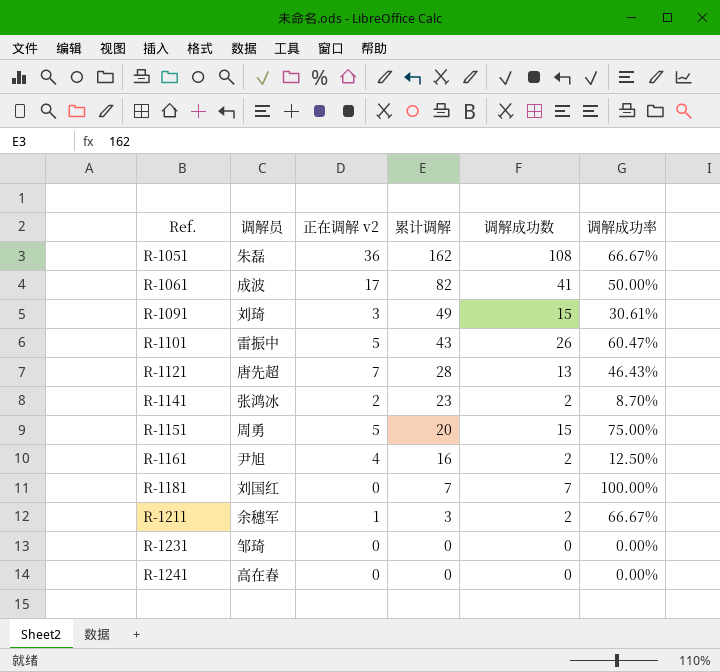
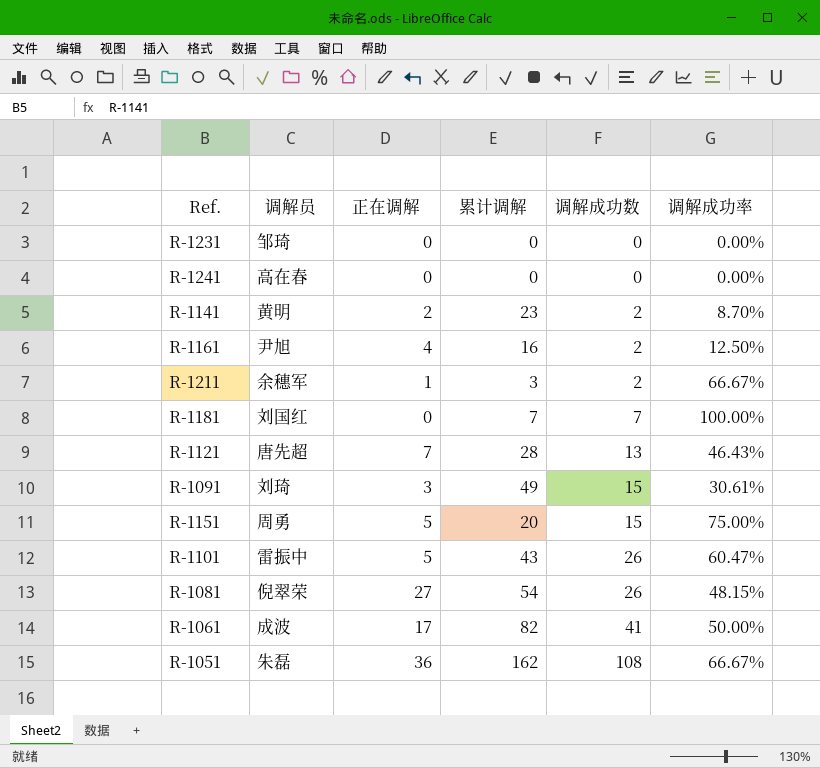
row order: Ref. ascending -> 调解成功数 ascending
column name: 正在调解 v2 -> 正在调解
R-1141 | 调解员: 张鸿冰 -> 黄明
row R-1081: none -> 倪翠荣 | 27 | 54 | 26 | 48.15%

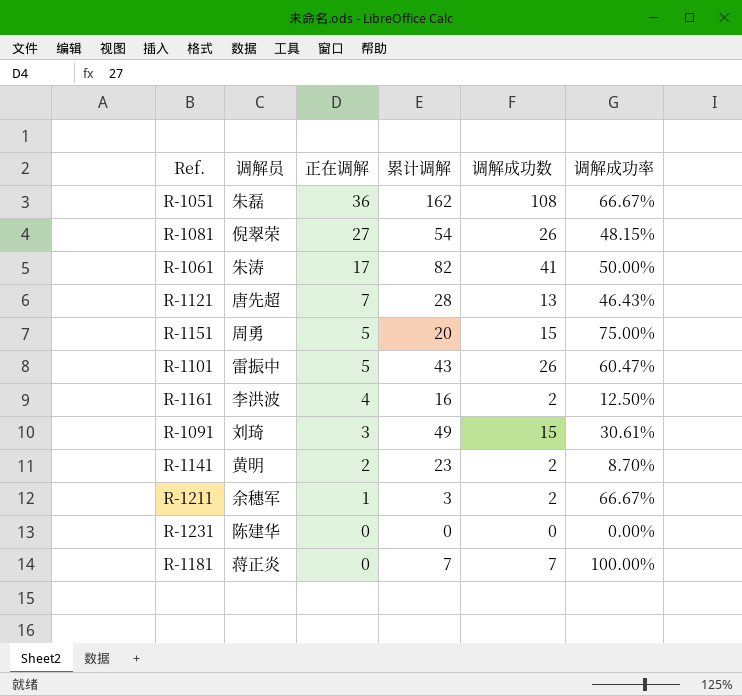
row order: 调解成功数 ascending -> 正在调解 descending
row R-1241: 高在春 | 0 | 0 | 0 | 0.00% -> none
R-1061 | 调解员: 成波 -> 朱涛
R-1161 | 调解员: 尹旭 -> 李洪波
R-1231 | 调解员: 邹琦 -> 陈建华
R-1181 | 调解员: 刘国红 -> 蒋正炎

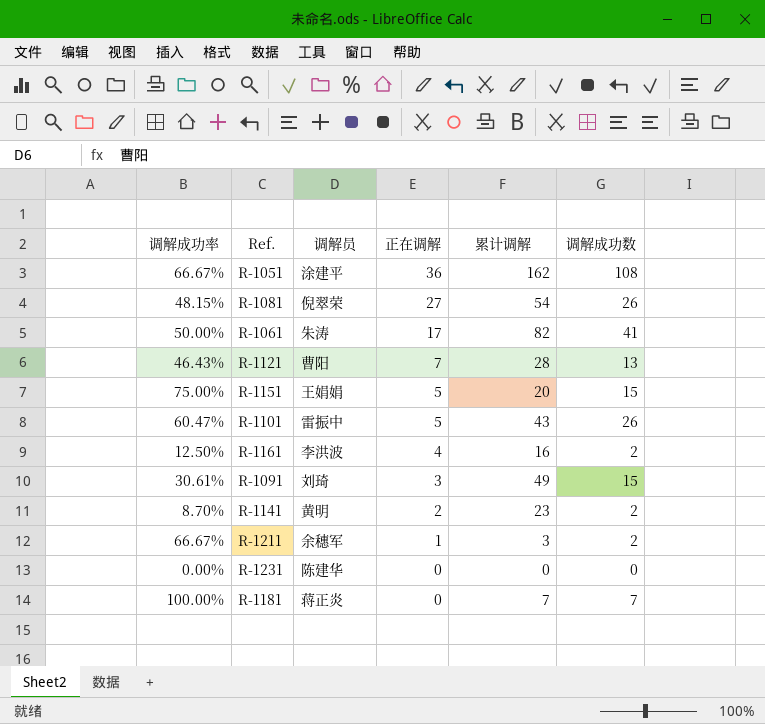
column 调解成功率 | position: 6 -> 1
R-1051 | 调解员: 朱磊 -> 涂建平
R-1121 | 调解员: 唐先超 -> 曹阳
R-1151 | 调解员: 周勇 -> 王娟娟

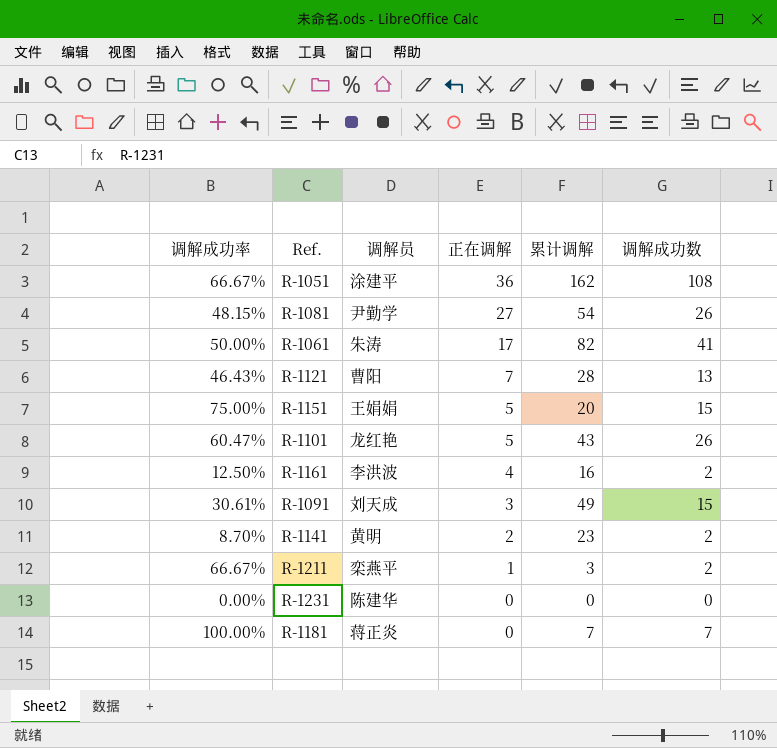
R-1081 | 调解员: 倪翠荣 -> 尹勤学
R-1101 | 调解员: 雷振中 -> 龙红艳
R-1091 | 调解员: 刘琦 -> 刘天成
R-1211 | 调解员: 余穗军 -> 栾燕平

